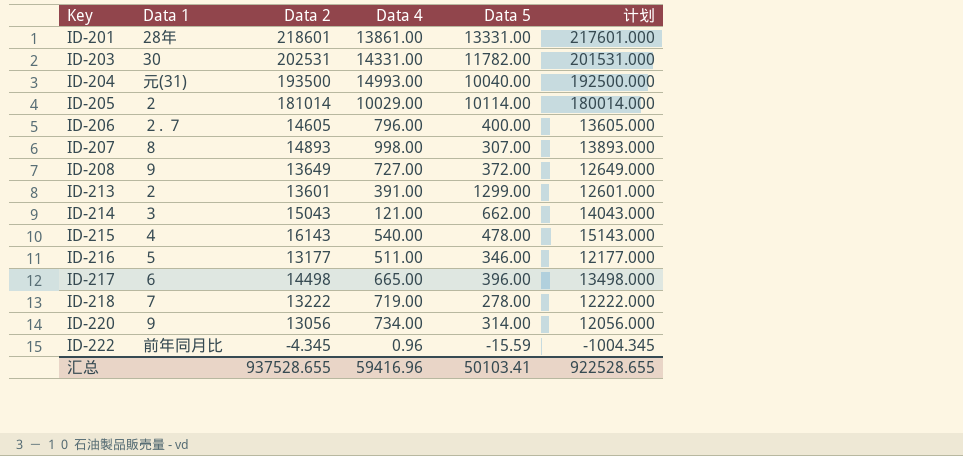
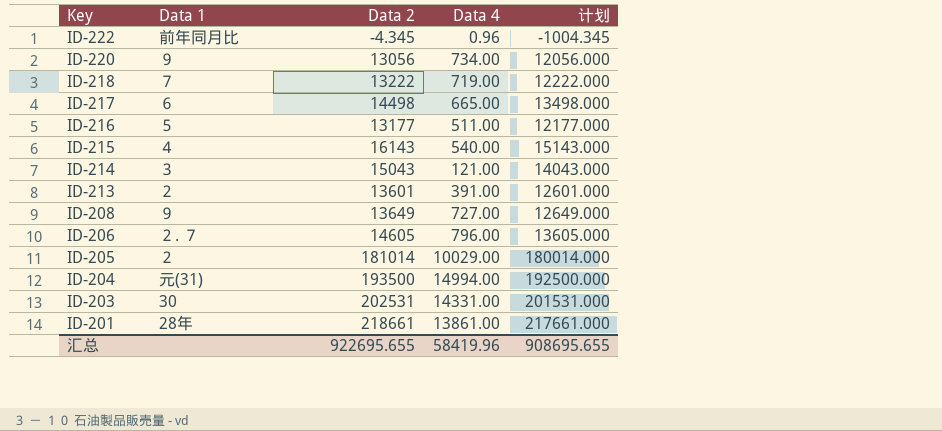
row order: Key ascending -> Key descending
column Data 5 | position: 5 -> none
row ID-207: ８ | 14893 | 998.00 | 307.00 | 13893.000 -> none
ID-204 | Data 4: 14993.00 -> 14994.00
ID-201 | Data 2: 218601 -> 218661
ID-201 | 计划: 217601.000 -> 217661.000
汇总 | Data 2: 937528.655 -> 922695.655
汇总 | Data 4: 59416.96 -> 58419.96
汇总 | 计划: 922528.655 -> 908695.655

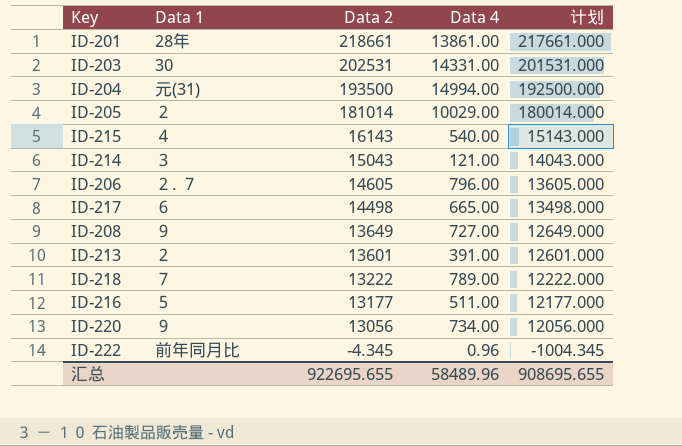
row order: Key descending -> Data 2 descending
ID-218 | Data 4: 719.00 -> 789.00
汇总 | Data 4: 58419.96 -> 58489.96

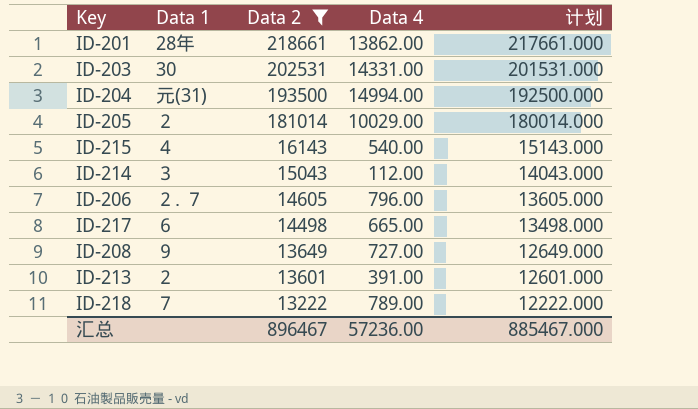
filter: none -> Data 2 >= 13222
ID-201 | Data 4: 13861.00 -> 13862.00
ID-214 | Data 4: 121.00 -> 112.00
汇总 | Data 2: 922695.655 -> 896467
汇总 | Data 4: 58489.96 -> 57236.00
汇总 | 计划: 908695.655 -> 885467.000

